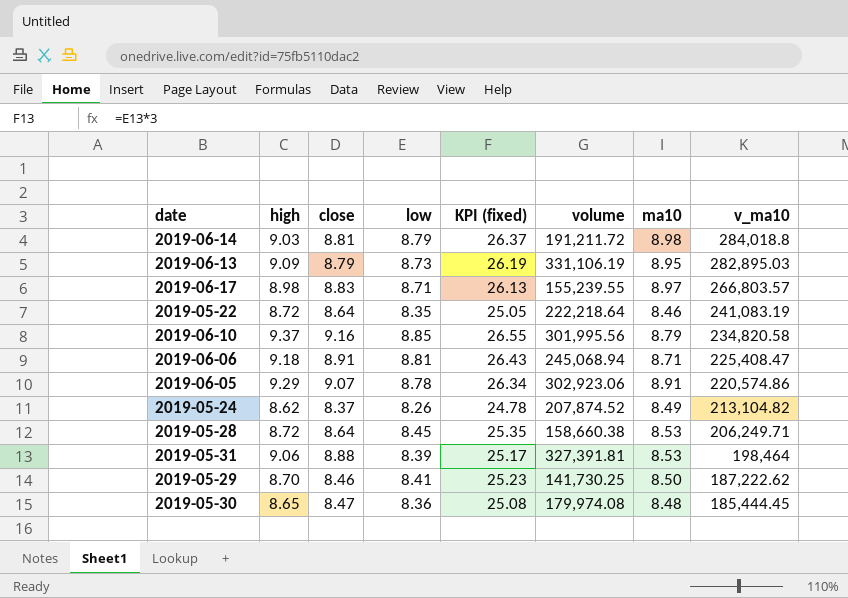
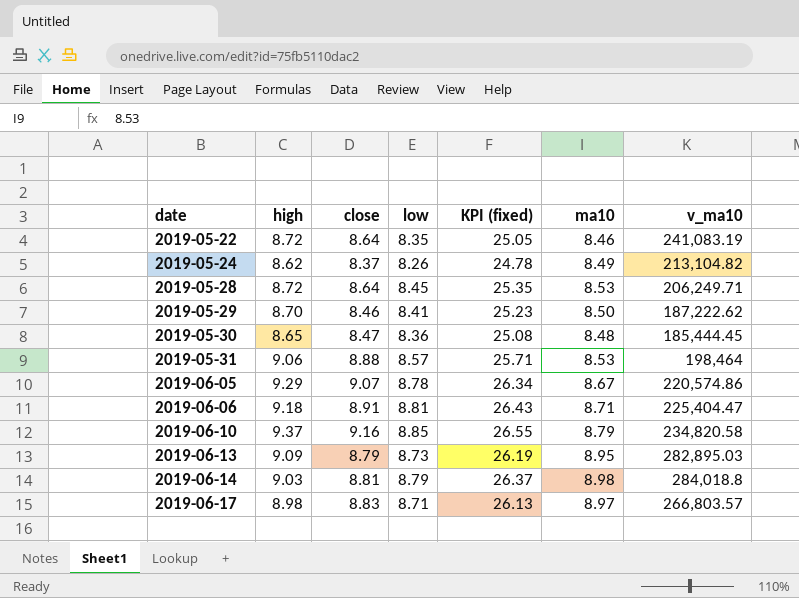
row order: v_ma10 descending -> date ascending
column volume | position: 6 -> none
2019-05-31 | low: 8.39 -> 8.57
2019-05-31 | KPI (fixed): 25.17 -> 25.71
2019-06-05 | ma10: 8.91 -> 8.67
2019-06-06 | v_ma10: 225,408.47 -> 225,404.47

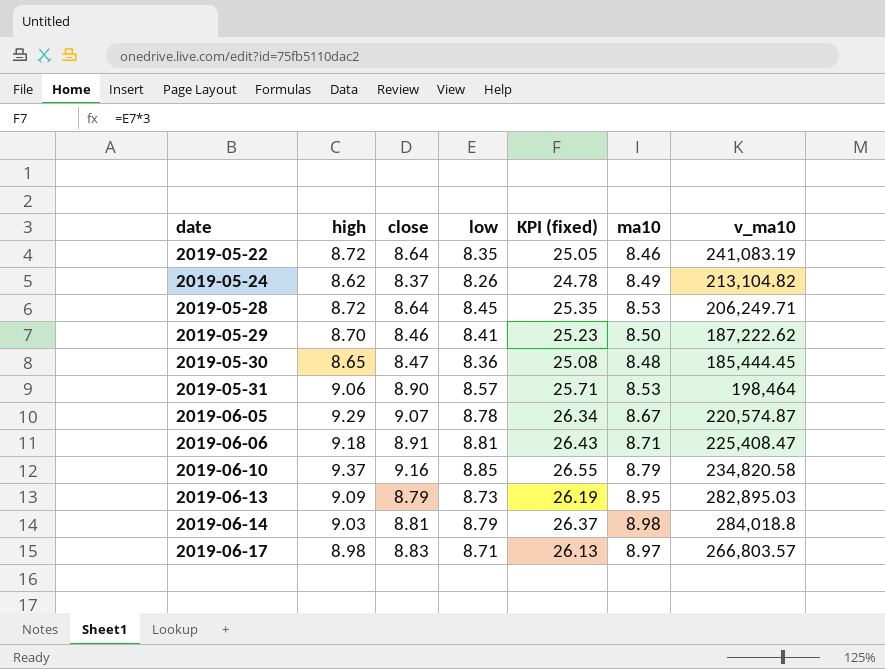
2019-05-31 | close: 8.88 -> 8.90
2019-06-05 | v_ma10: 220,574.86 -> 220,574.87
2019-06-06 | v_ma10: 225,404.47 -> 225,408.47

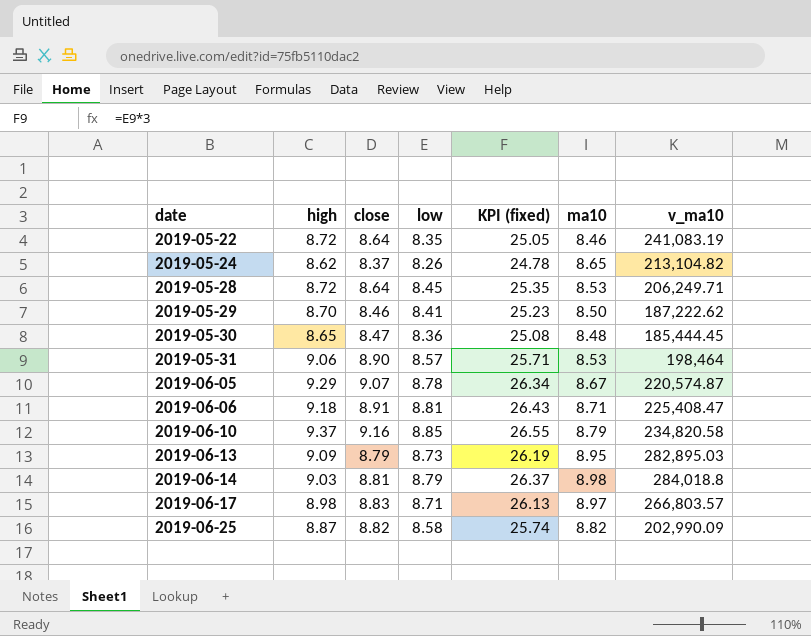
2019-05-24 | ma10: 8.49 -> 8.65
row 2019-06-25: none -> 8.87 | 8.82 | 8.58 | 25.74 | 8.82 | 202,990.09

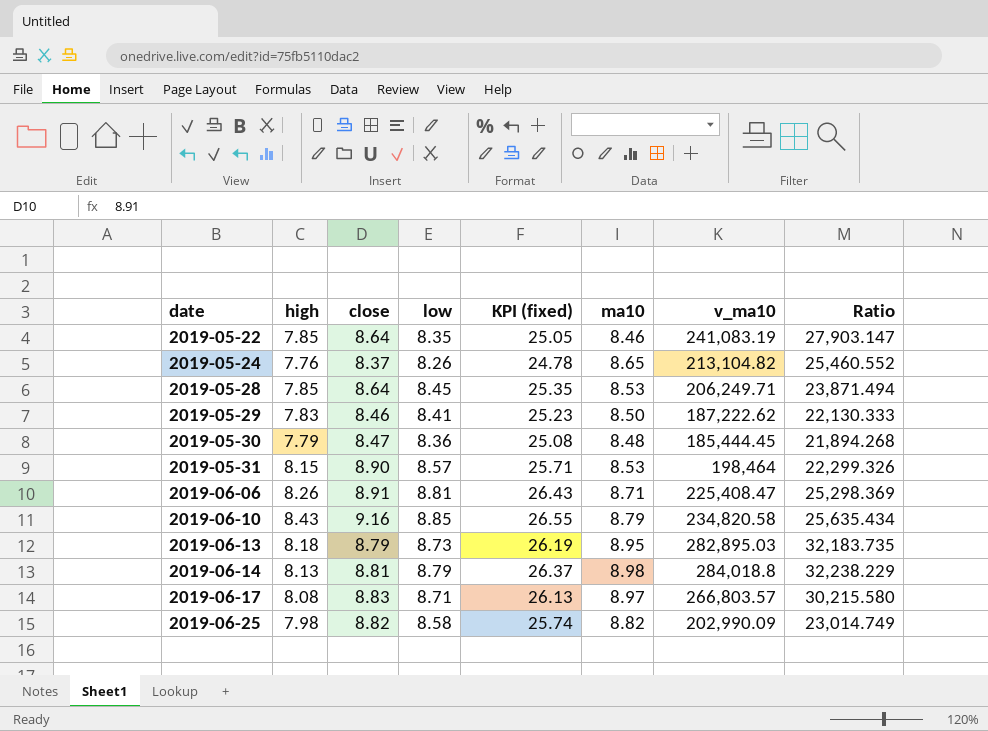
column Ratio | formula: none -> [v_ma10] / [close]
row 2019-06-05: 9.29 | 9.07 | 8.78 | 26.34 | 8.67 | 220,574.87 -> none
2019-05-22 | high: 8.72 -> 7.85
2019-05-24 | high: 8.62 -> 7.76
2019-05-28 | high: 8.72 -> 7.85
2019-05-29 | high: 8.70 -> 7.83
2019-05-30 | high: 8.65 -> 7.79
2019-05-31 | high: 9.06 -> 8.15
2019-06-06 | high: 9.18 -> 8.26
2019-06-10 | high: 9.37 -> 8.43
2019-06-13 | high: 9.09 -> 8.18
2019-06-14 | high: 9.03 -> 8.13
2019-06-17 | high: 8.98 -> 8.08
2019-06-25 | high: 8.87 -> 7.98

